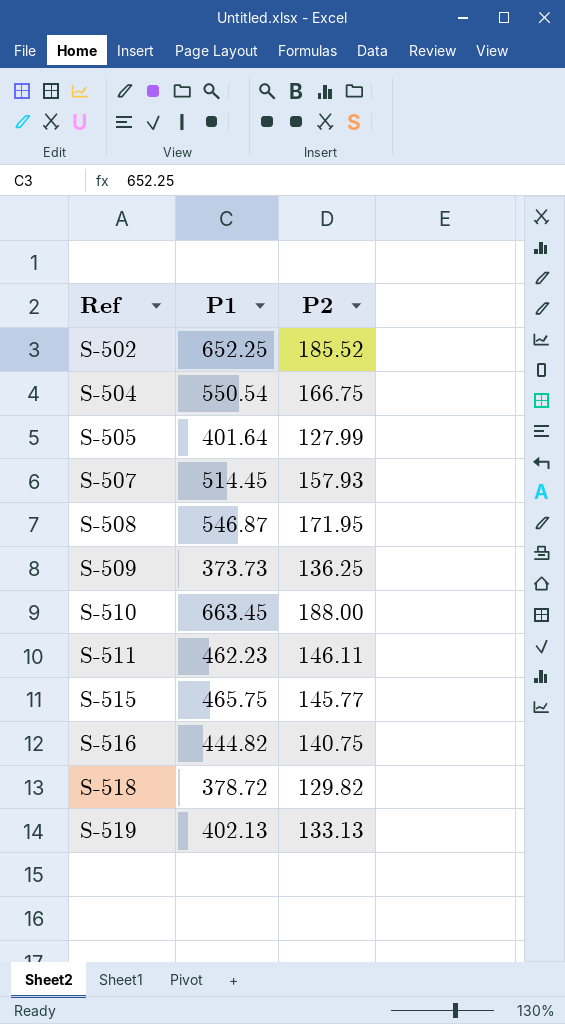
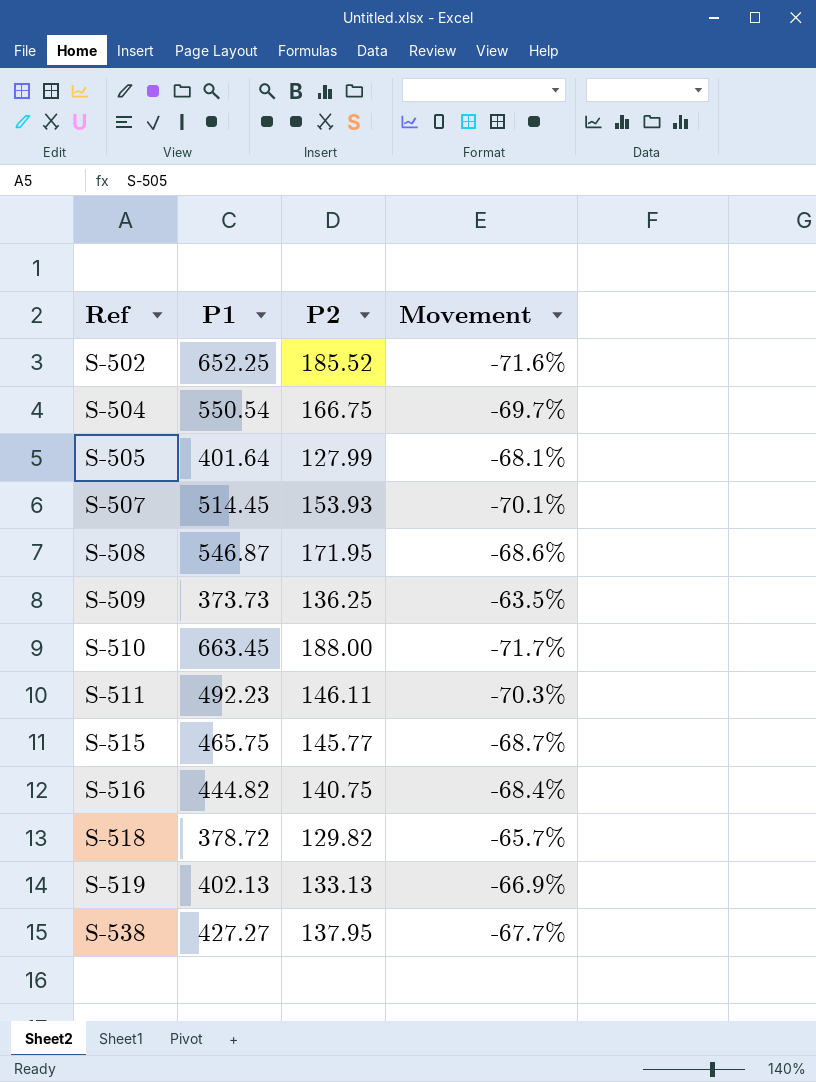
column Movement | formula: none -> ([P2] - [P1]) / [P1]
S-507 | P2: 157.93 -> 153.93
S-511 | P1: 462.23 -> 492.23
row S-538: none -> 427.27 | 137.95 | -67.7%

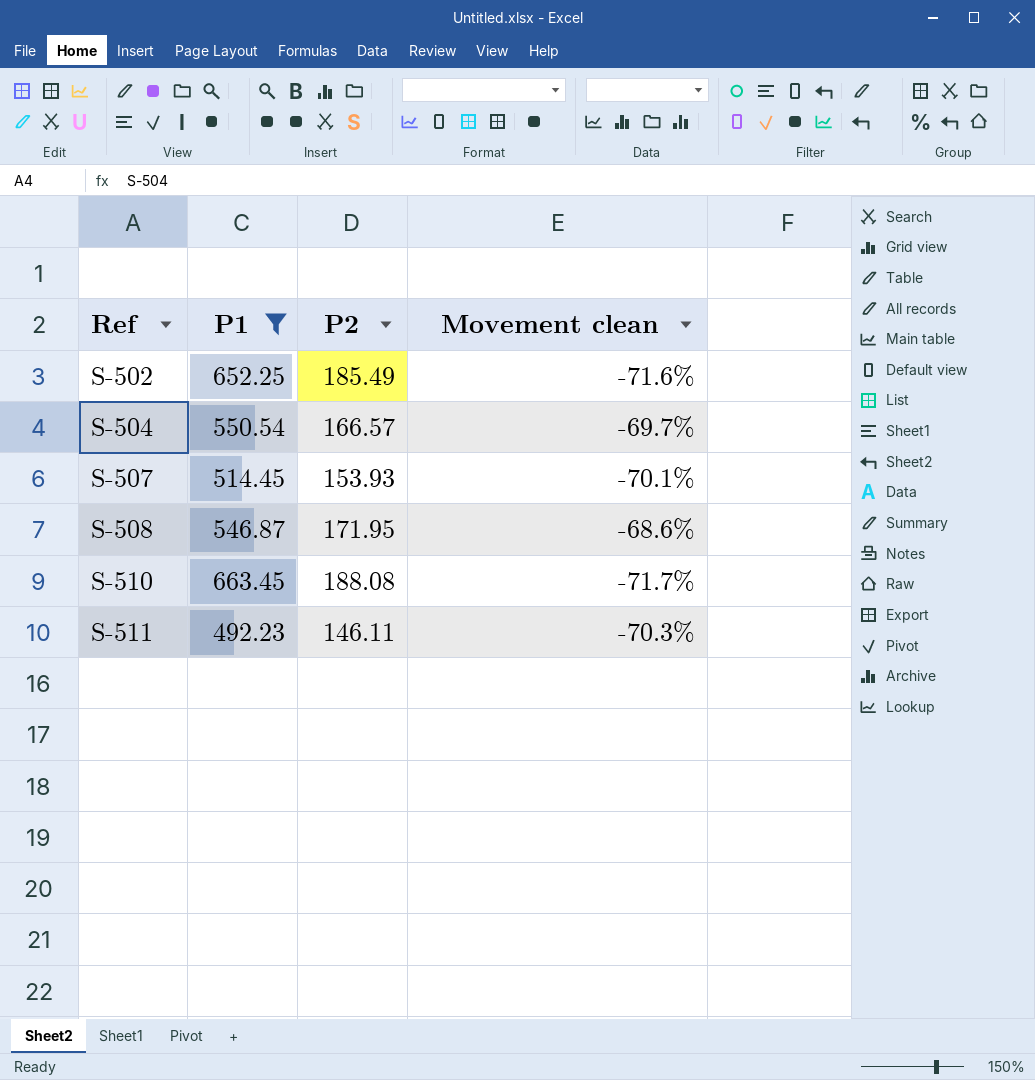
filter: none -> P1 >= 492.23
column name: Movement -> Movement clean
S-502 | P2: 185.52 -> 185.49
S-504 | P2: 166.75 -> 166.57
S-510 | P2: 188.00 -> 188.08

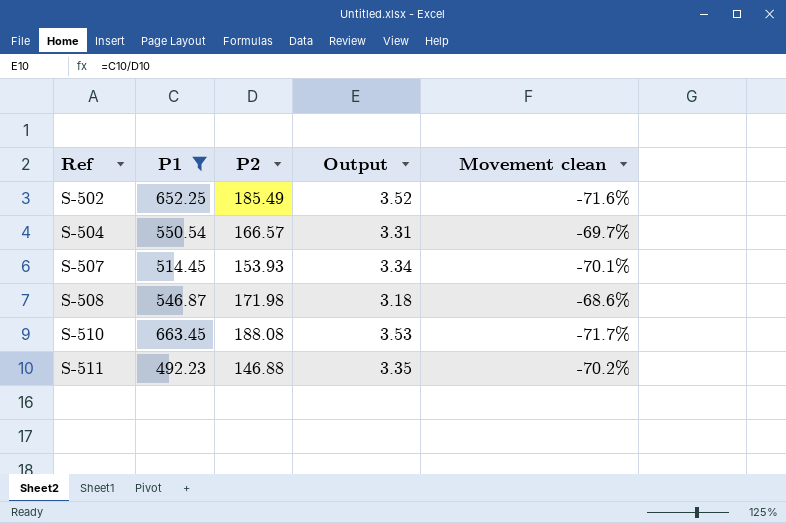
column Output | formula: none -> [P1] / [P2]
S-508 | P2: 171.95 -> 171.98
S-511 | P2: 146.11 -> 146.88
S-511 | Movement clean: -70.3% -> -70.2%

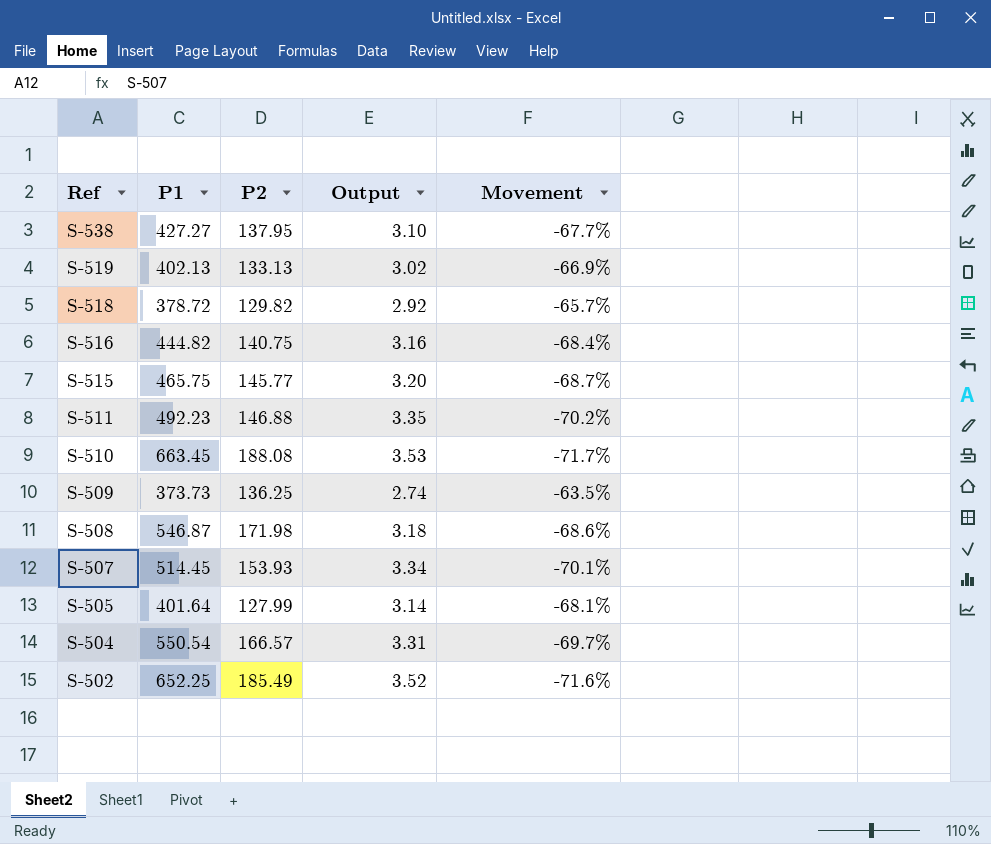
filter: P1 >= 492.23 -> none
row order: Ref ascending -> Ref descending
column name: Movement clean -> Movement

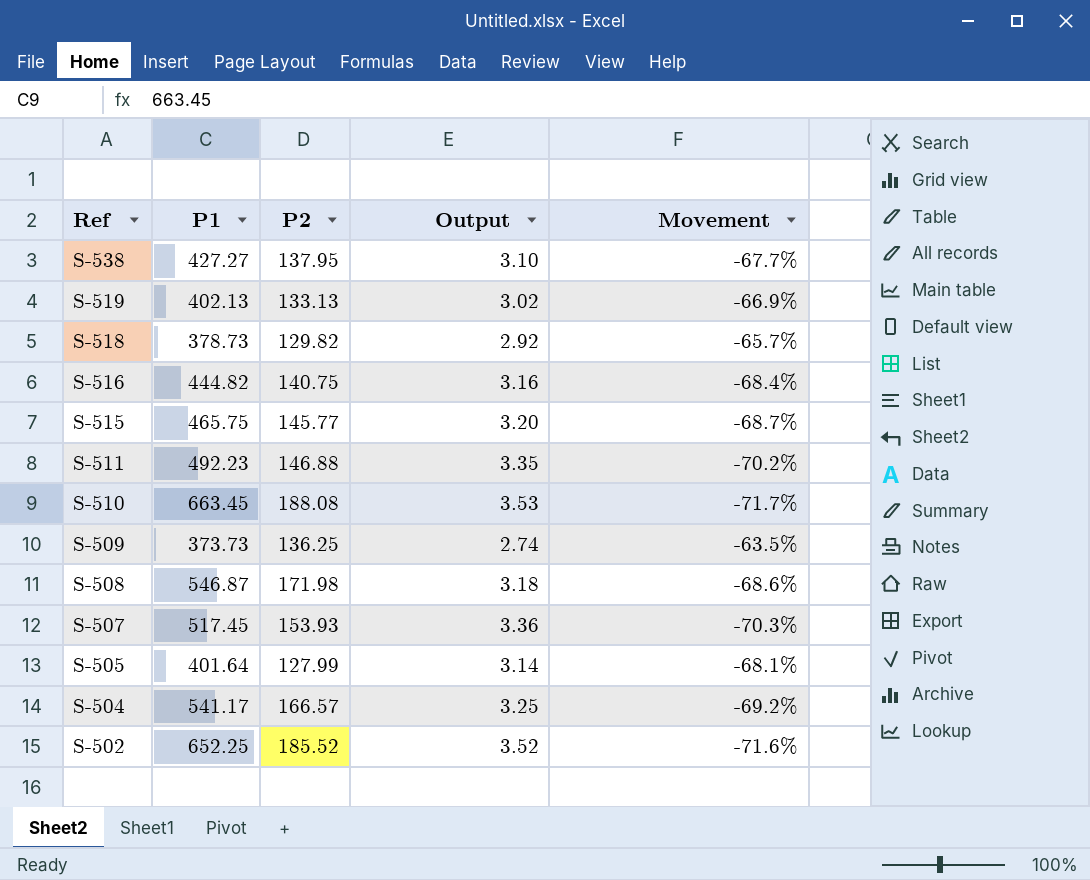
S-518 | P1: 378.72 -> 378.73
S-507 | P1: 514.45 -> 517.45
S-507 | Output: 3.34 -> 3.36
S-507 | Movement: -70.1% -> -70.3%
S-504 | P1: 550.54 -> 541.17
S-504 | Output: 3.31 -> 3.25
S-504 | Movement: -69.7% -> -69.2%
S-502 | P2: 185.49 -> 185.52

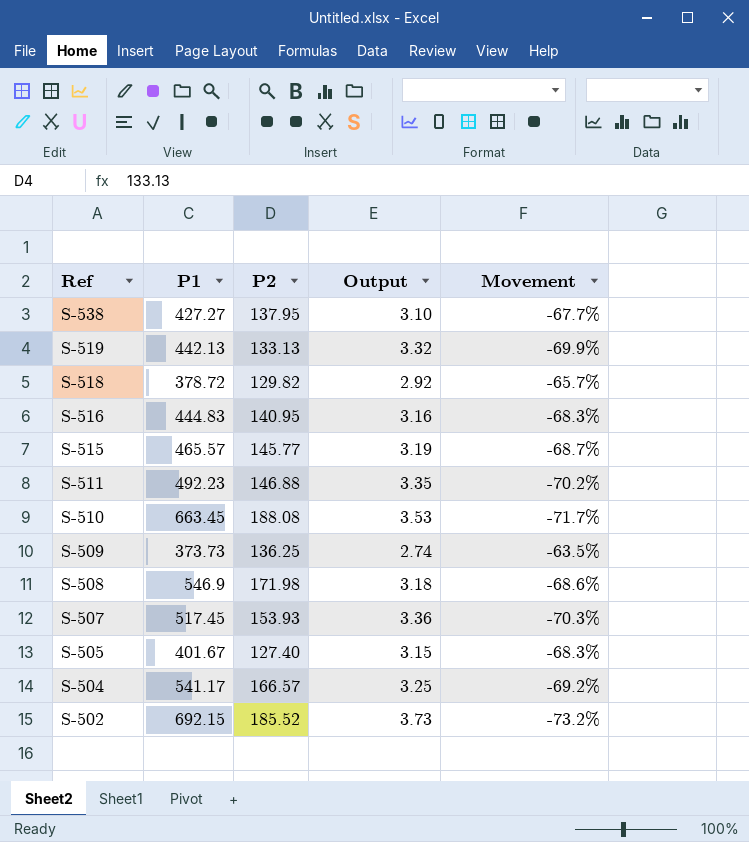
S-519 | P1: 402.13 -> 442.13
S-519 | Output: 3.02 -> 3.32
S-519 | Movement: -66.9% -> -69.9%
S-518 | P1: 378.73 -> 378.72
S-516 | P1: 444.82 -> 444.83
S-516 | P2: 140.75 -> 140.95
S-516 | Movement: -68.4% -> -68.3%
S-515 | P1: 465.75 -> 465.57
S-515 | Output: 3.20 -> 3.19
S-508 | P1: 546.87 -> 546.9
S-505 | P1: 401.64 -> 401.67
S-505 | P2: 127.99 -> 127.40
S-505 | Output: 3.14 -> 3.15
S-505 | Movement: -68.1% -> -68.3%
S-502 | P1: 652.25 -> 692.15
S-502 | Output: 3.52 -> 3.73
S-502 | Movement: -71.6% -> -73.2%

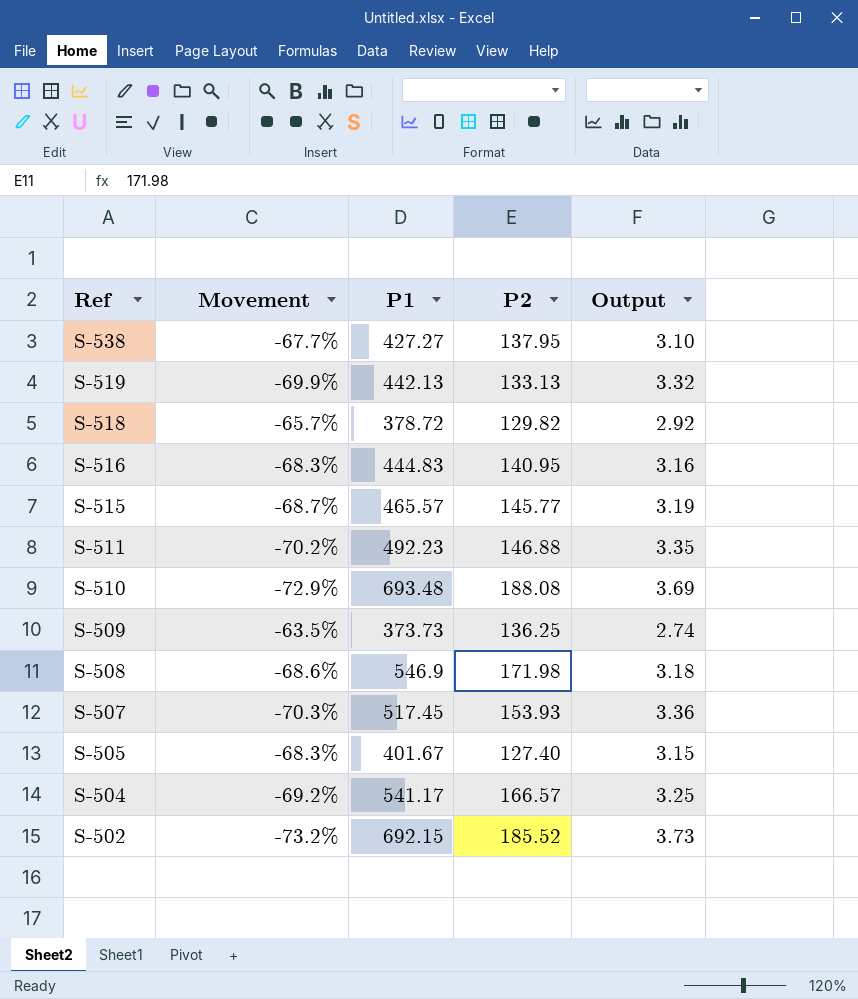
column Movement | position: 5 -> 2
S-510 | Movement: -71.7% -> -72.9%
S-510 | P1: 663.45 -> 693.48
S-510 | Output: 3.53 -> 3.69

